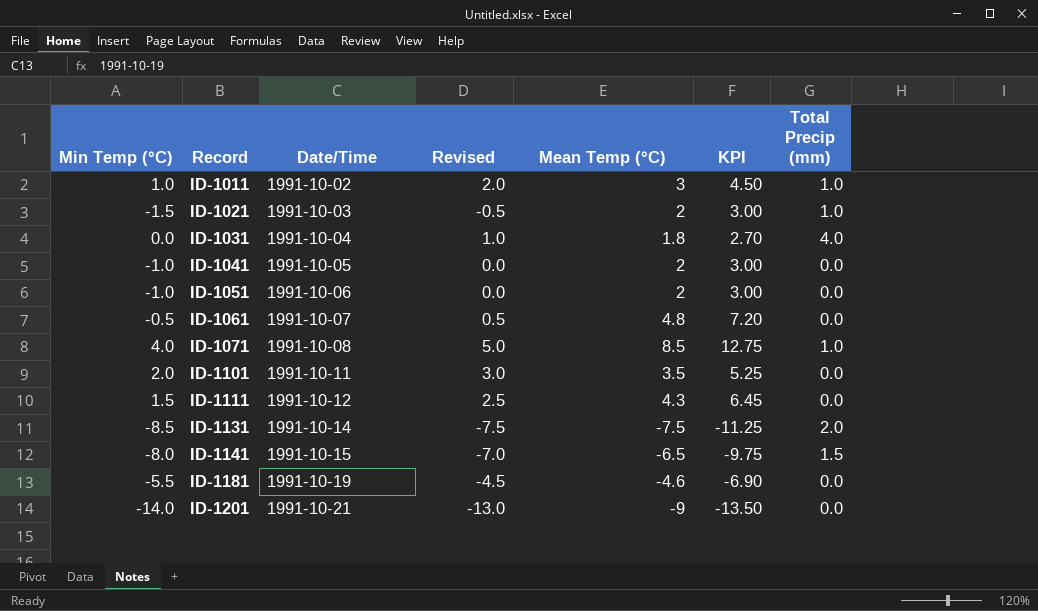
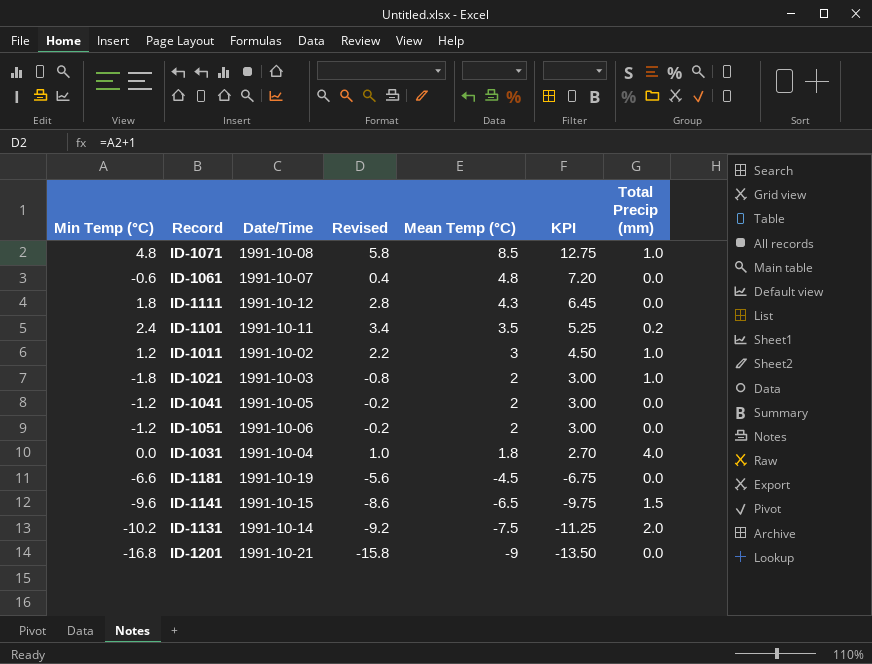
row order: Record ascending -> Mean Temp (°C) descending
ID-1071 | Min Temp (°C): 4.0 -> 4.8
ID-1071 | Revised: 5.0 -> 5.8
ID-1061 | Min Temp (°C): -0.5 -> -0.6
ID-1061 | Revised: 0.5 -> 0.4
ID-1111 | Min Temp (°C): 1.5 -> 1.8
ID-1111 | Revised: 2.5 -> 2.8
ID-1101 | Min Temp (°C): 2.0 -> 2.4
ID-1101 | Revised: 3.0 -> 3.4
ID-1101 | Total Precip (mm): 0.0 -> 0.2
ID-1011 | Min Temp (°C): 1.0 -> 1.2
ID-1011 | Revised: 2.0 -> 2.2
ID-1021 | Min Temp (°C): -1.5 -> -1.8
ID-1021 | Revised: -0.5 -> -0.8
ID-1041 | Min Temp (°C): -1.0 -> -1.2
ID-1041 | Revised: 0.0 -> -0.2
ID-1051 | Min Temp (°C): -1.0 -> -1.2
ID-1051 | Revised: 0.0 -> -0.2
ID-1181 | Min Temp (°C): -5.5 -> -6.6
ID-1181 | Revised: -4.5 -> -5.6
ID-1181 | Mean Temp (°C): -4.6 -> -4.5
ID-1181 | KPI: -6.90 -> -6.75
ID-1141 | Min Temp (°C): -8.0 -> -9.6
ID-1141 | Revised: -7.0 -> -8.6
ID-1131 | Min Temp (°C): -8.5 -> -10.2
ID-1131 | Revised: -7.5 -> -9.2
ID-1201 | Min Temp (°C): -14.0 -> -16.8
ID-1201 | Revised: -13.0 -> -15.8

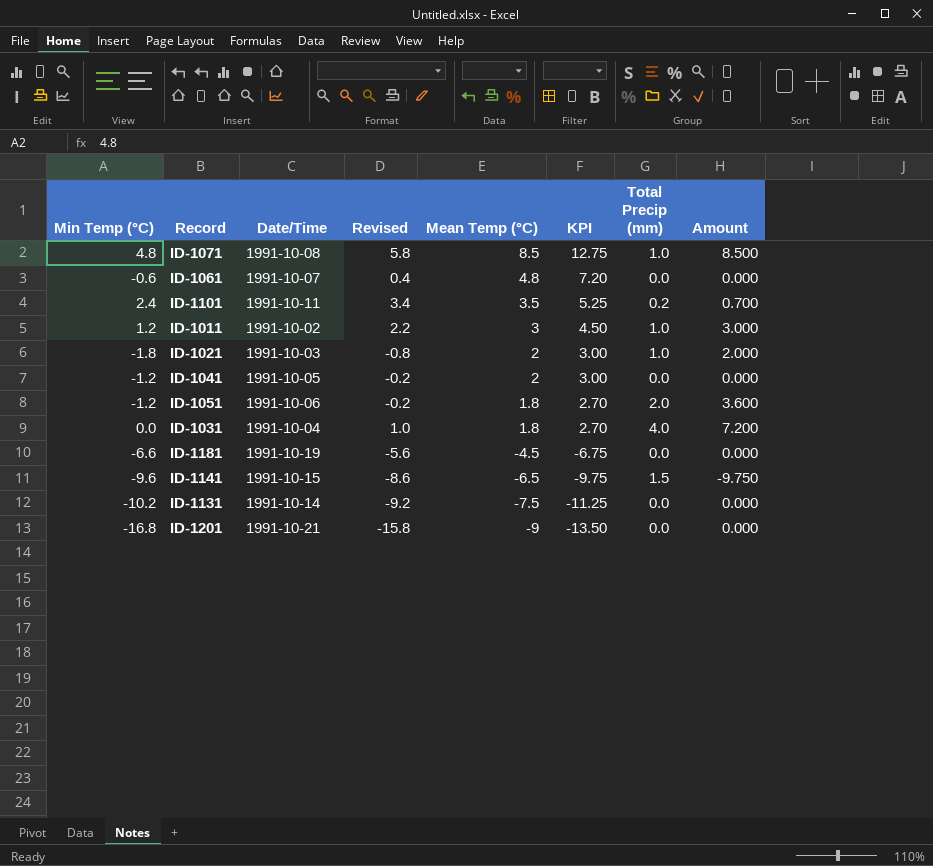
column Amount | formula: none -> [Mean Temp (°C)] * [Total Precip (mm)]
row ID-1111: 1.8 | 1991-10-12 | 2.8 | 4.3 | 6.45 | 0.0 -> none
ID-1051 | Mean Temp (°C): 2 -> 1.8
ID-1051 | KPI: 3.00 -> 2.70
ID-1051 | Total Precip (mm): 0.0 -> 2.0
ID-1131 | Total Precip (mm): 2.0 -> 0.0

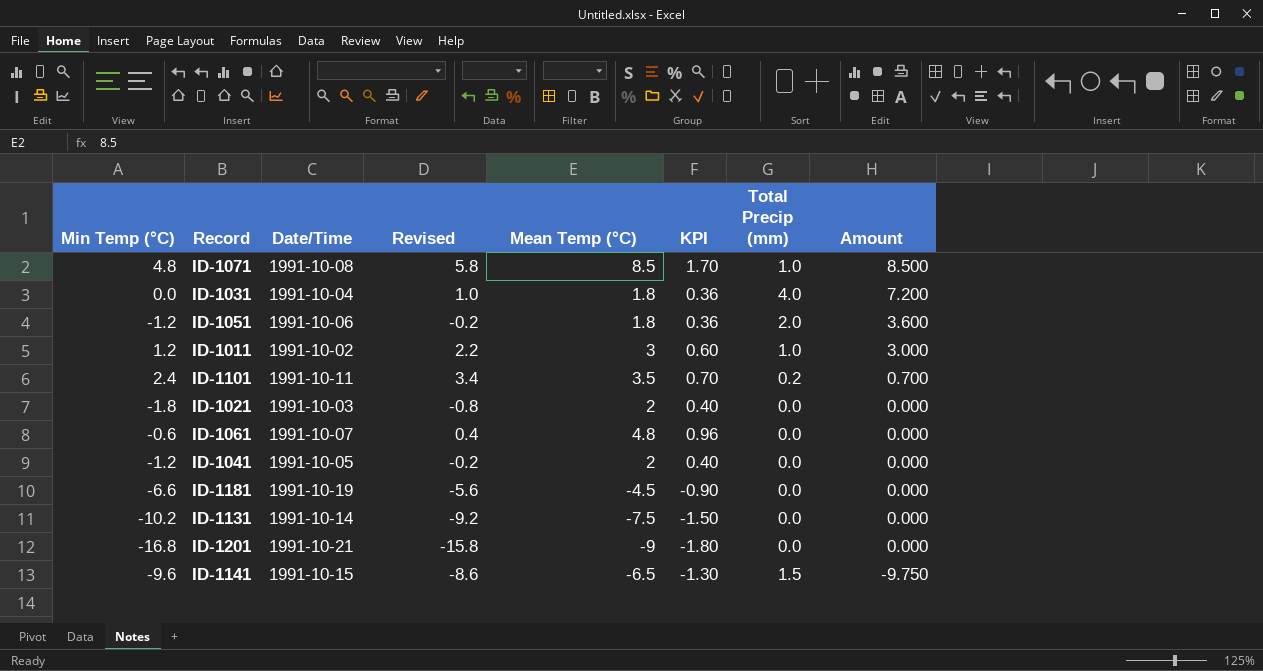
row order: Mean Temp (°C) descending -> Amount descending
column KPI | formula: [Mean Temp (°C)] * 1.5 -> [Mean Temp (°C)] * 0.2
ID-1021 | Total Precip (mm): 1.0 -> 0.0
ID-1021 | Amount: 2.000 -> 0.000

